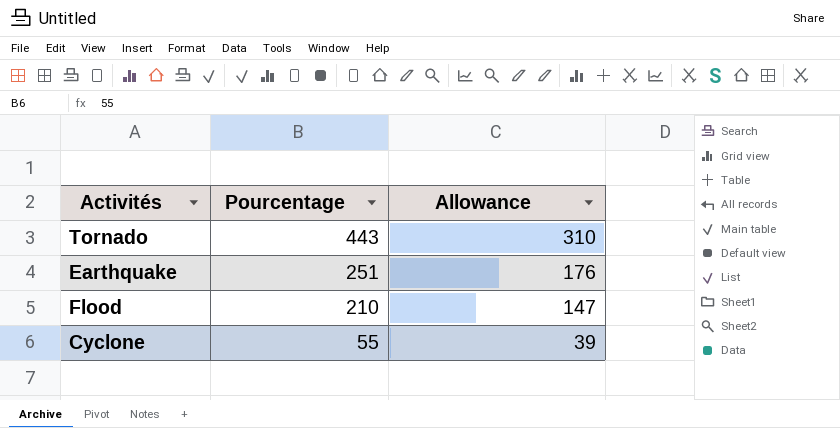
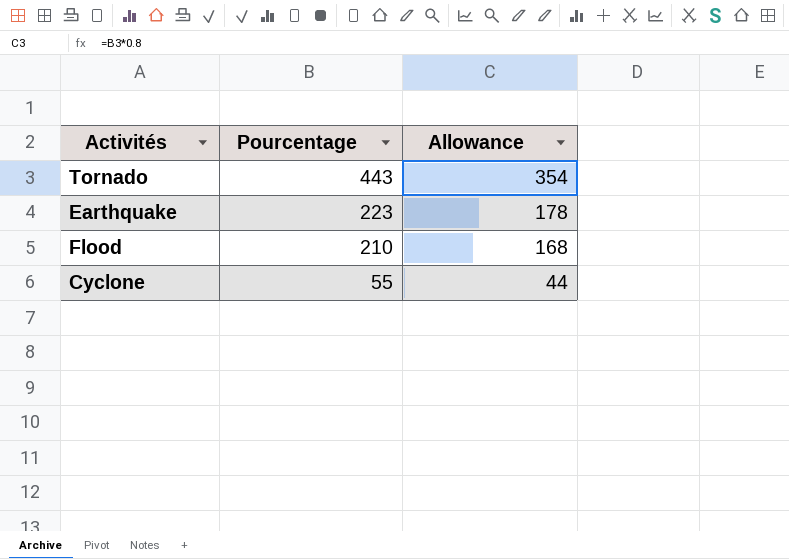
column Allowance | formula: [Pourcentage] * 0.7 -> [Pourcentage] * 0.8
Earthquake | Pourcentage: 251 -> 223

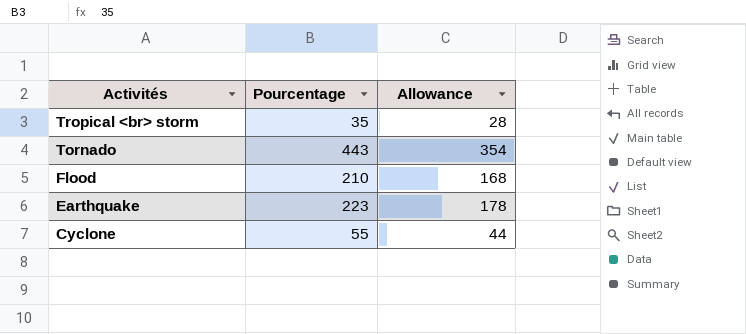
row order: Pourcentage descending -> Activités descending
row Tropical <br> storm: none -> 35 | 28

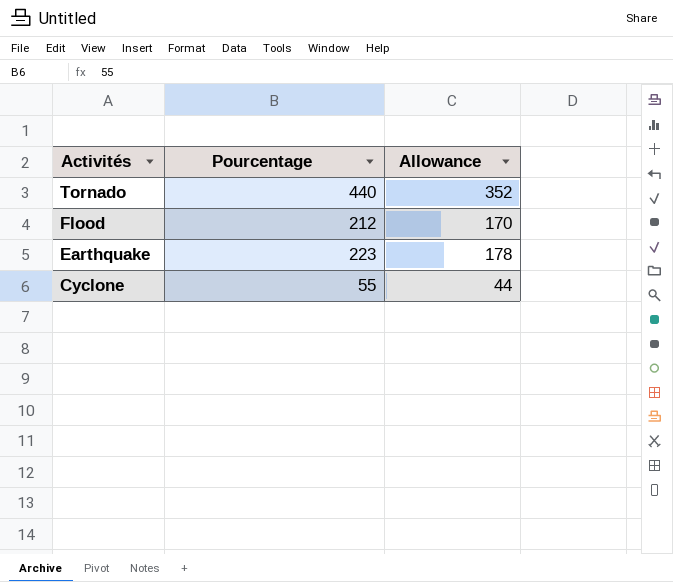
row Tropical <br> storm: 35 | 28 -> none
Tornado | Pourcentage: 443 -> 440
Tornado | Allowance: 354 -> 352
Flood | Pourcentage: 210 -> 212
Flood | Allowance: 168 -> 170

